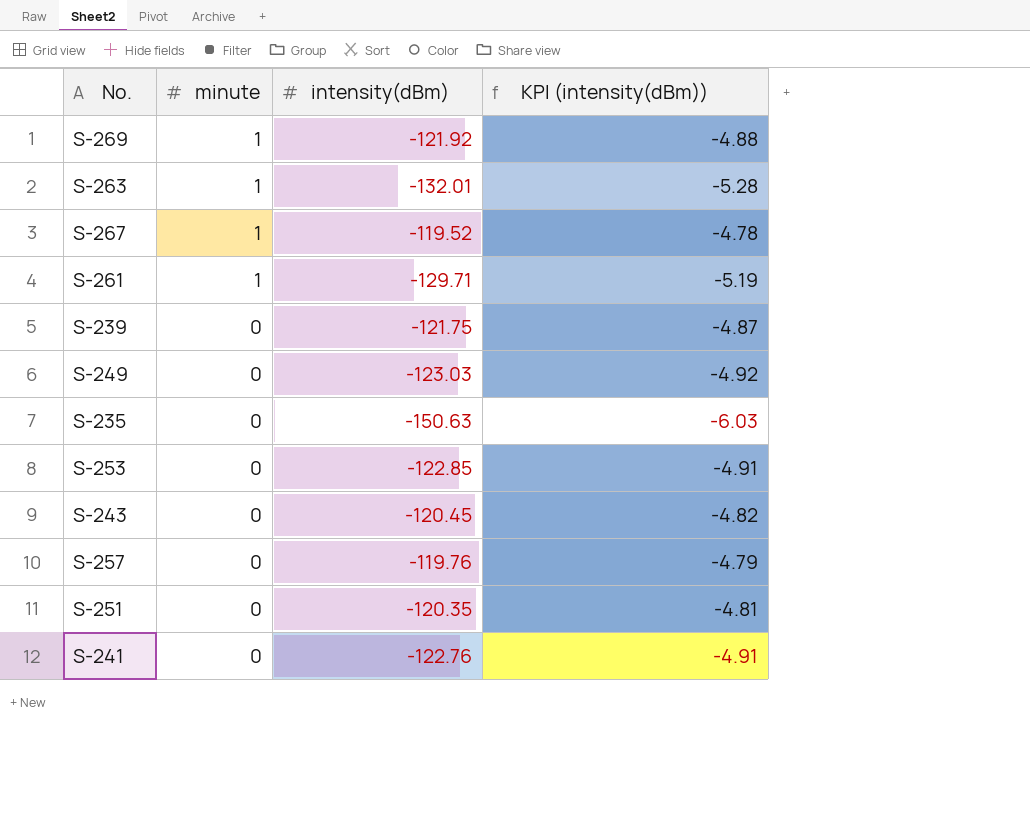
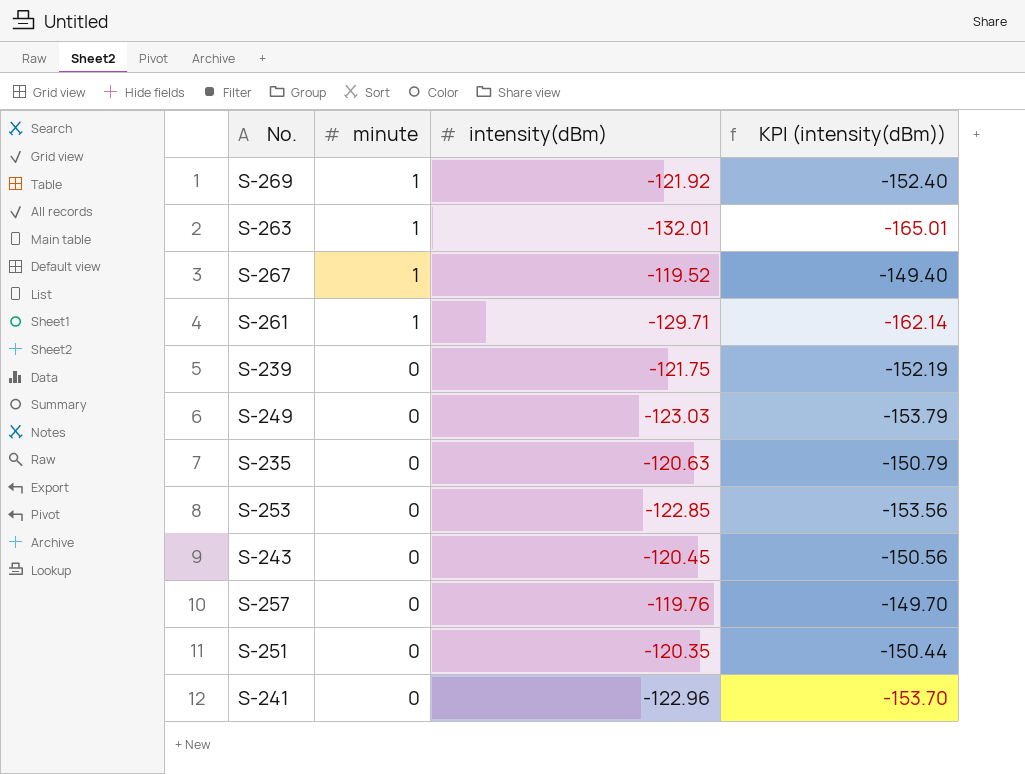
column KPI (intensity(dBm)) | formula: [intensity(dBm)] * 0.04 -> [intensity(dBm)] * 1.25
S-235 | intensity(dBm): -150.63 -> -120.63
S-241 | intensity(dBm): -122.76 -> -122.96

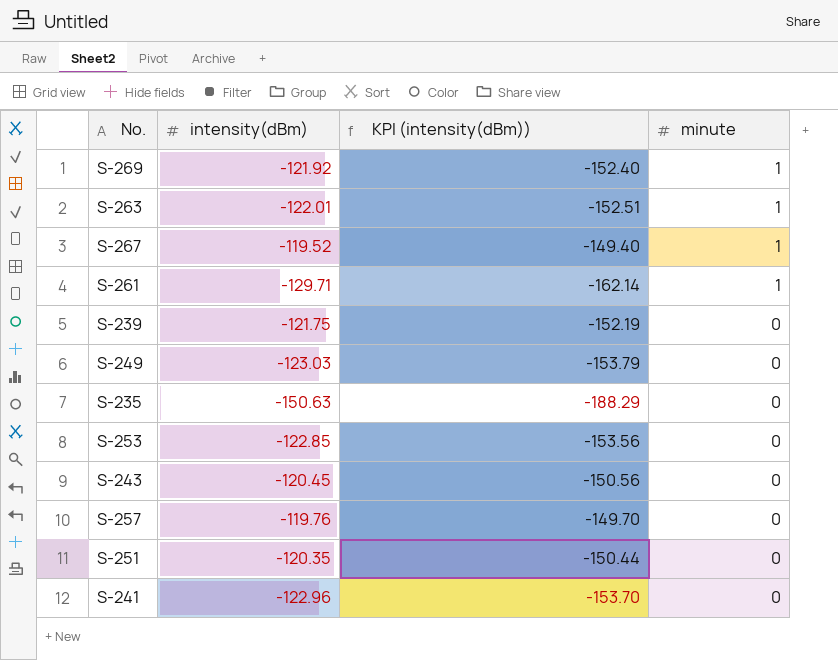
column minute | position: 2 -> 4
S-263 | intensity(dBm): -132.01 -> -122.01
S-263 | KPI (intensity(dBm)): -165.01 -> -152.51
S-235 | intensity(dBm): -120.63 -> -150.63
S-235 | KPI (intensity(dBm)): -150.79 -> -188.29

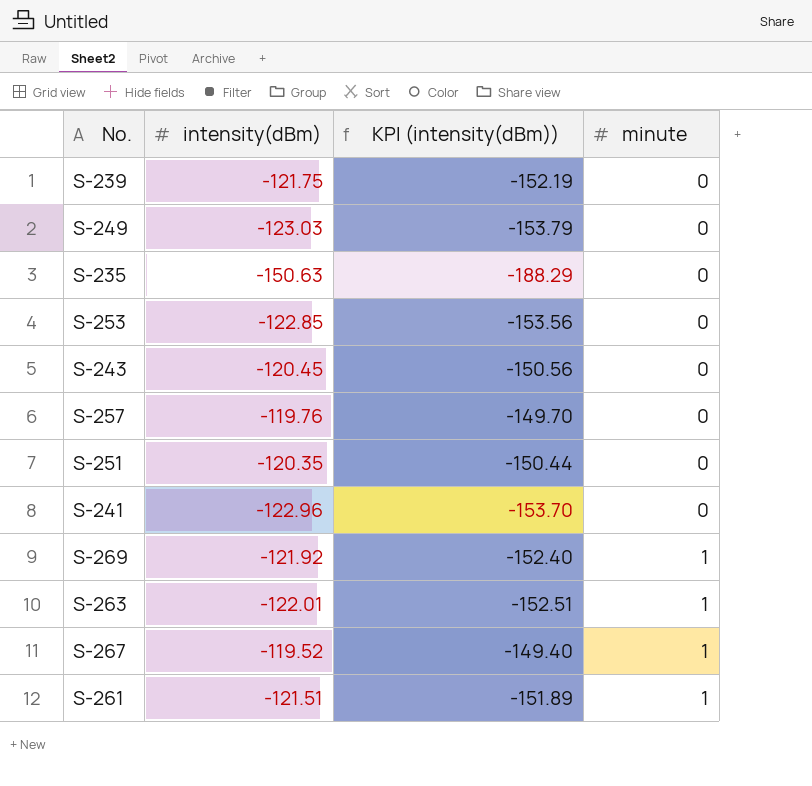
row order: minute descending -> minute ascending
S-261 | intensity(dBm): -129.71 -> -121.51
S-261 | KPI (intensity(dBm)): -162.14 -> -151.89

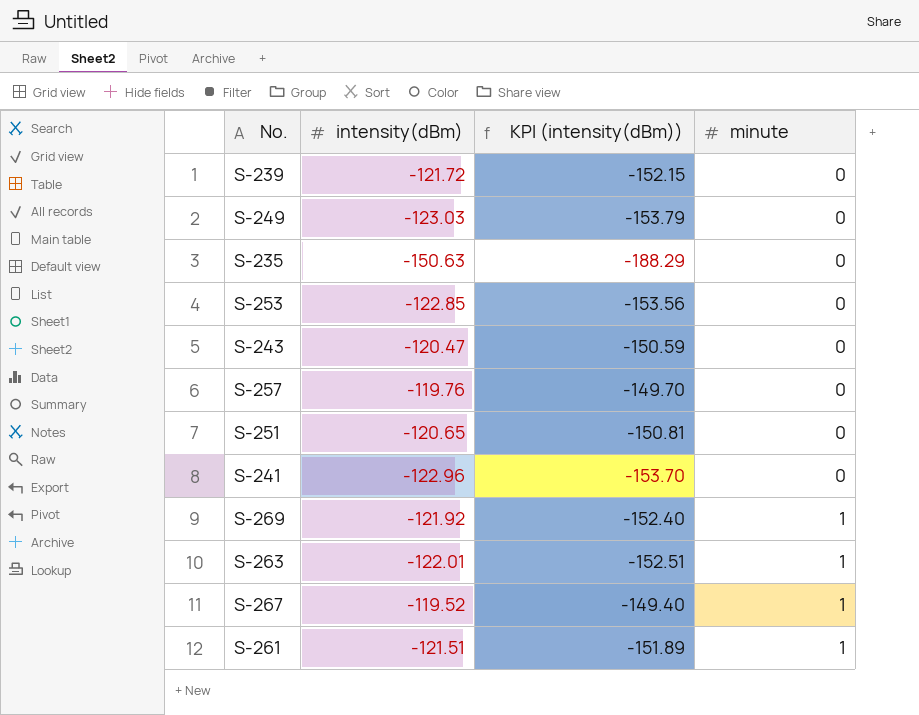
S-239 | intensity(dBm): -121.75 -> -121.72
S-239 | KPI (intensity(dBm)): -152.19 -> -152.15
S-243 | intensity(dBm): -120.45 -> -120.47
S-243 | KPI (intensity(dBm)): -150.56 -> -150.59
S-251 | intensity(dBm): -120.35 -> -120.65
S-251 | KPI (intensity(dBm)): -150.44 -> -150.81

